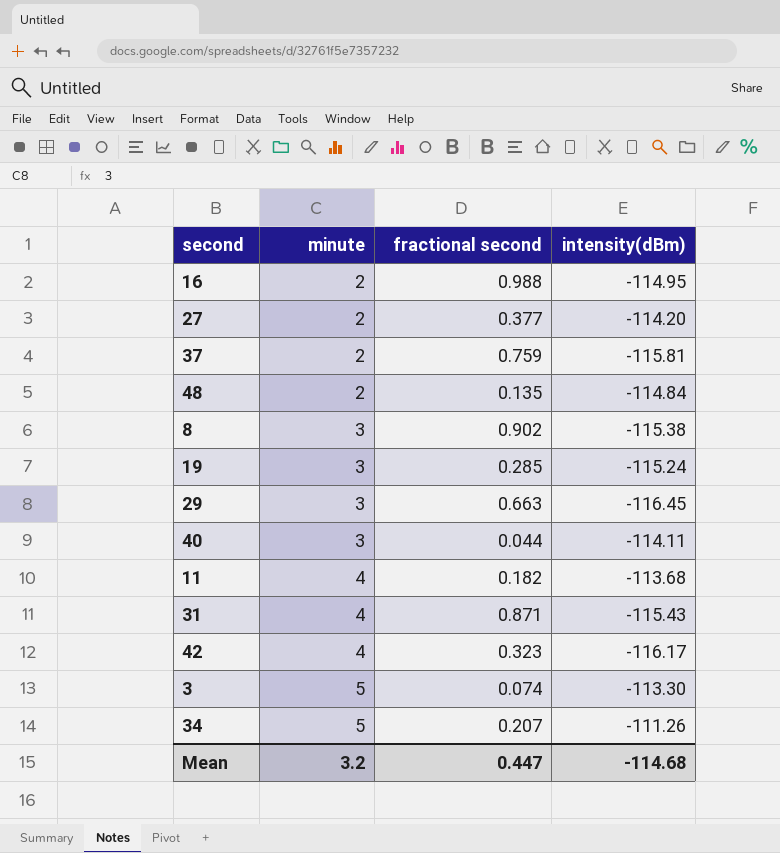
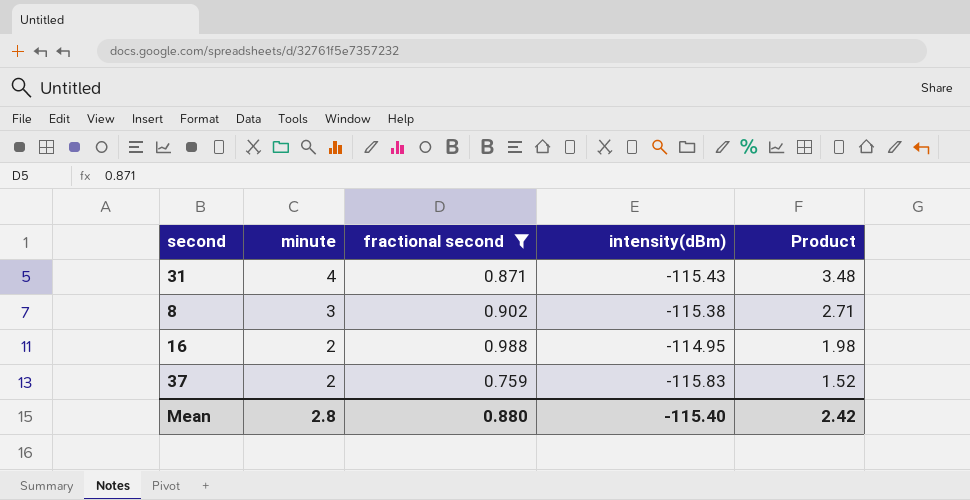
filter: none -> fractional second >= 0.759
row order: minute ascending -> minute descending
column Product | formula: none -> [minute] * [fractional second]
37 | intensity(dBm): -115.81 -> -115.83
Mean | minute: 3.2 -> 2.8
Mean | fractional second: 0.447 -> 0.880
Mean | intensity(dBm): -114.68 -> -115.40

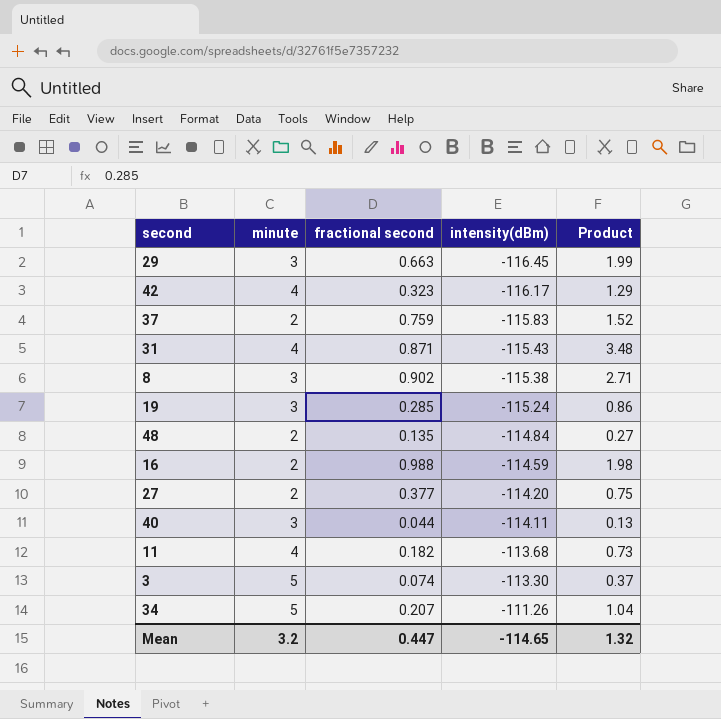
filter: fractional second >= 0.759 -> none
row order: minute descending -> intensity(dBm) ascending
16 | intensity(dBm): -114.95 -> -114.59
Mean | minute: 2.8 -> 3.2
Mean | fractional second: 0.880 -> 0.447
Mean | intensity(dBm): -115.40 -> -114.65
Mean | Product: 2.42 -> 1.32

